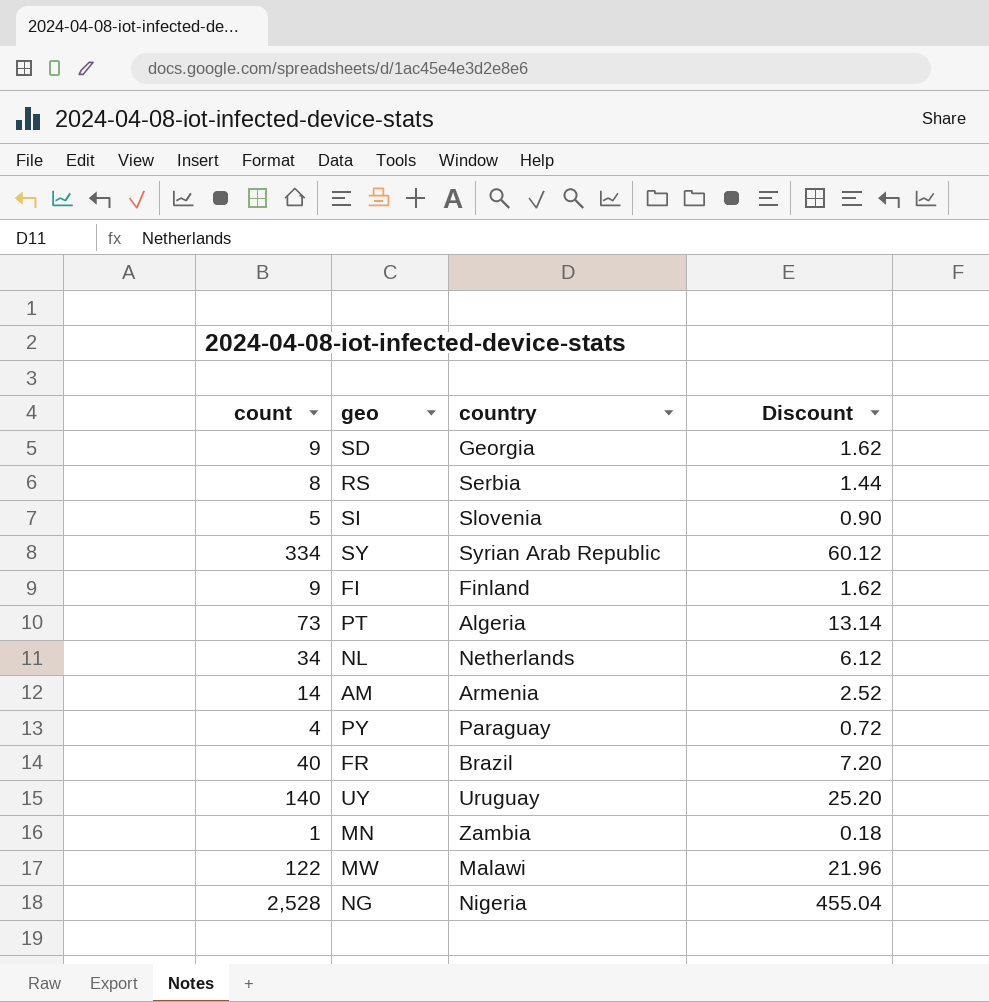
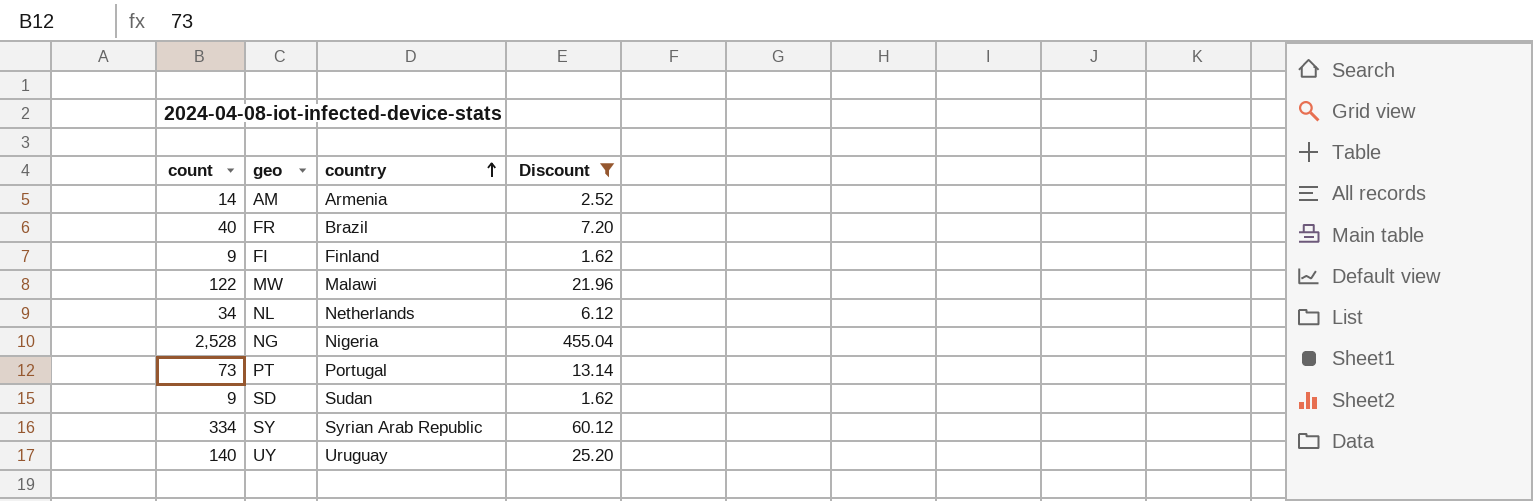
filter: none -> Discount >= 1.62
row order: none -> country ascending
PT | country: Algeria -> Portugal
SD | country: Georgia -> Sudan

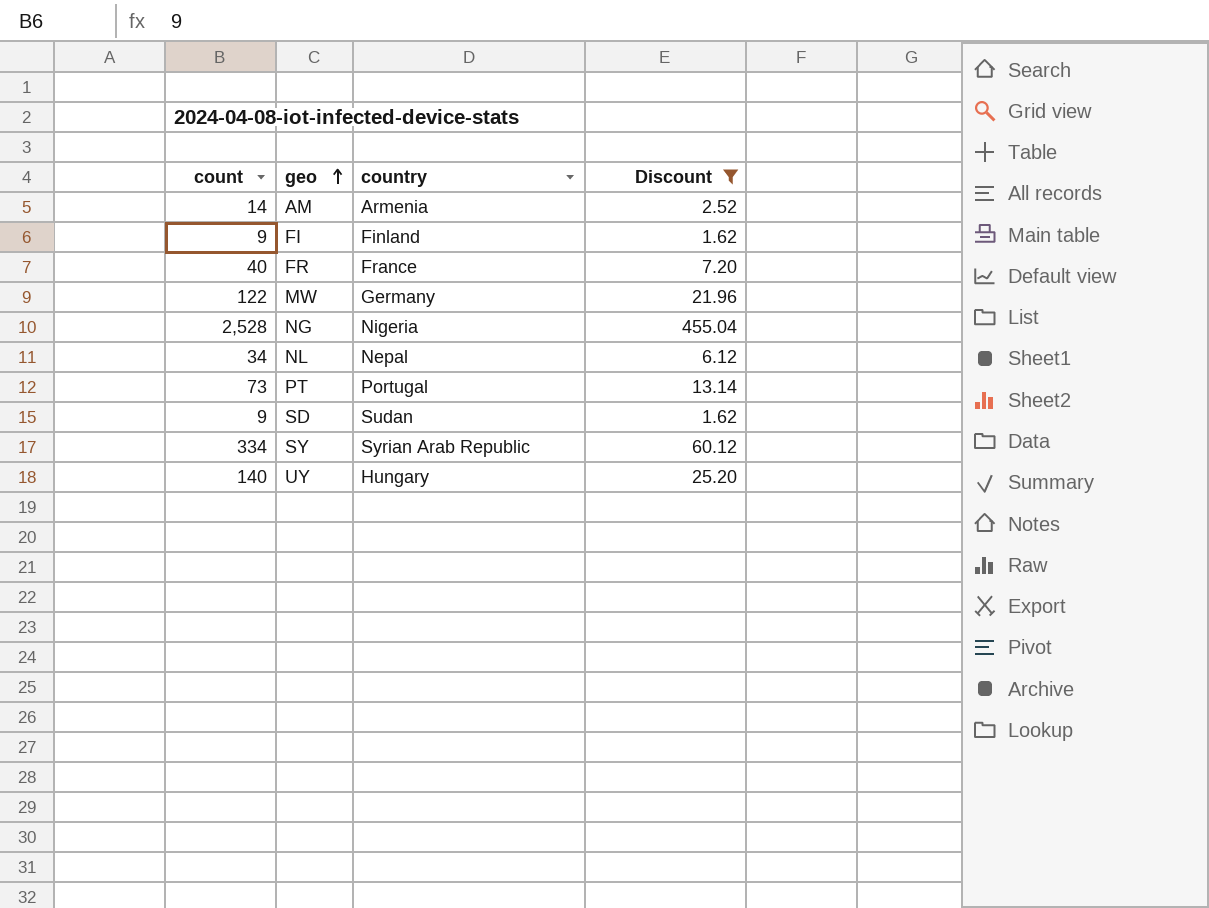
row order: country ascending -> geo ascending
FR | country: Brazil -> France
MW | country: Malawi -> Germany
NL | country: Netherlands -> Nepal
UY | country: Uruguay -> Hungary

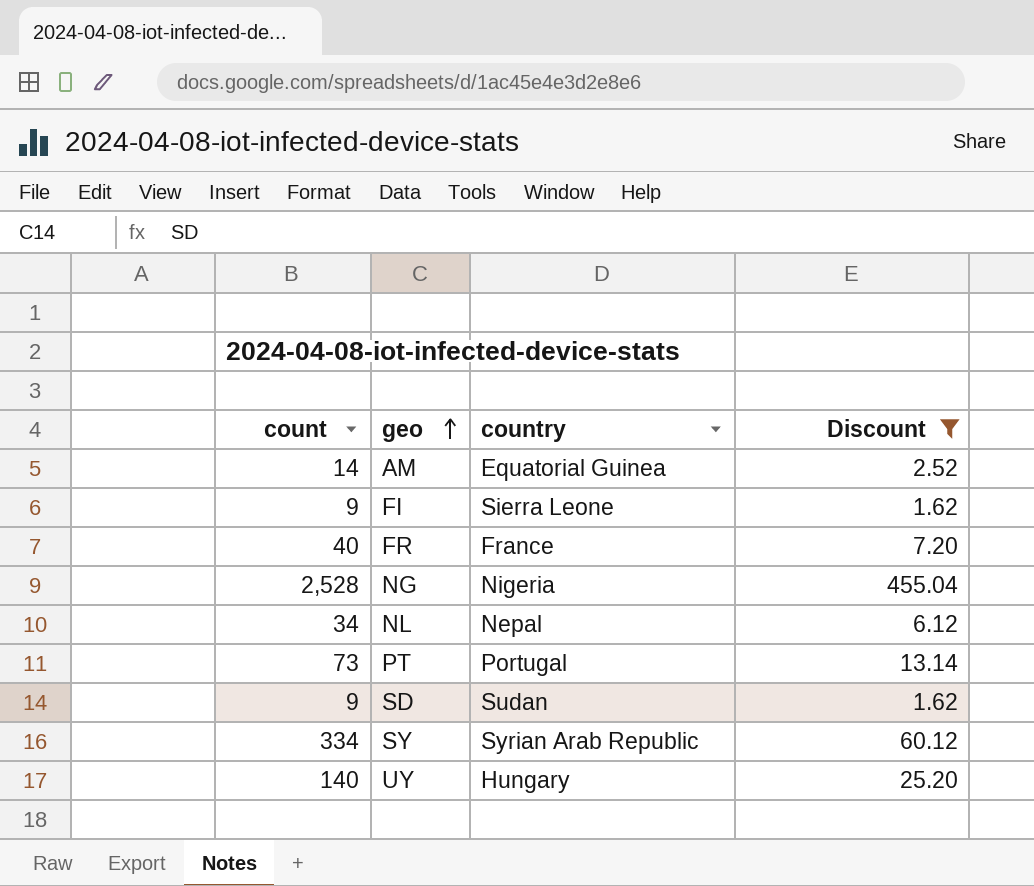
row MW: 122 | Germany | 21.96 -> none
AM | country: Armenia -> Equatorial Guinea
FI | country: Finland -> Sierra Leone

